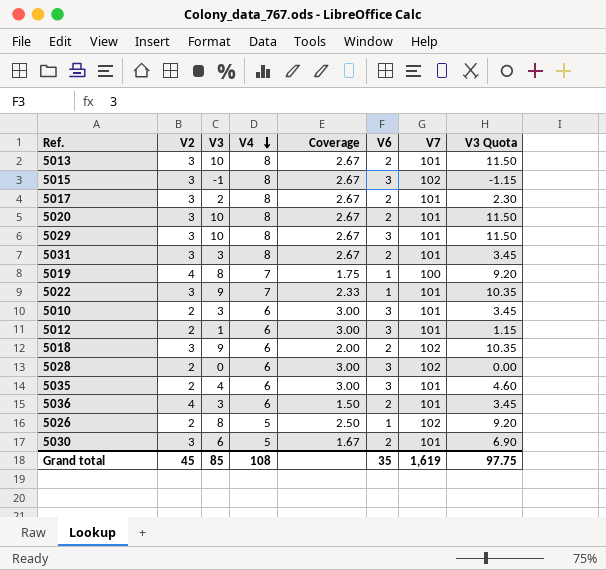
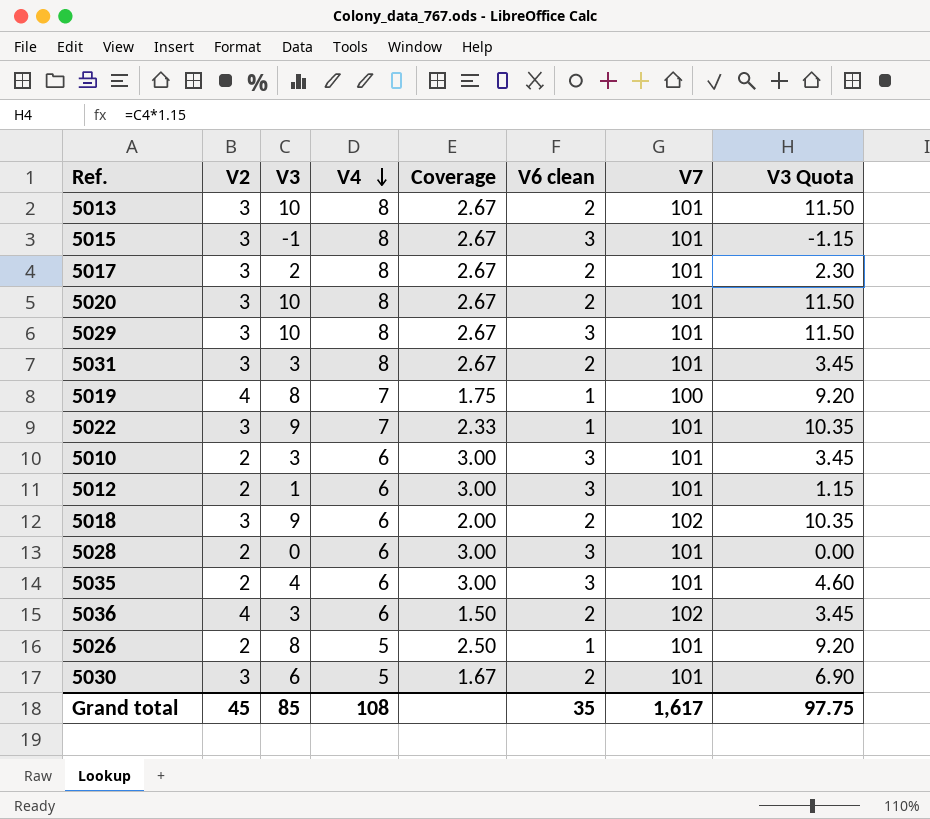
column name: V6 -> V6 clean
5015 | V7: 102 -> 101
5028 | V7: 102 -> 101
5036 | V7: 101 -> 102
5026 | V7: 102 -> 101
Grand total | V7: 1,619 -> 1,617

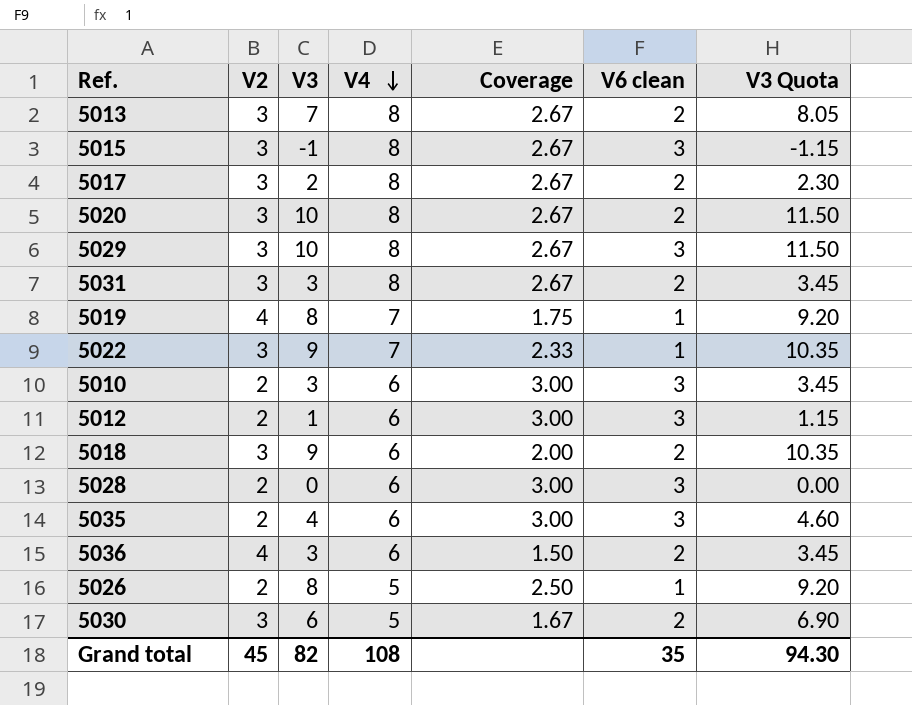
column V7 | position: 7 -> none
5013 | V3: 10 -> 7
5013 | V3 Quota: 11.50 -> 8.05
Grand total | V3: 85 -> 82
Grand total | V3 Quota: 97.75 -> 94.30

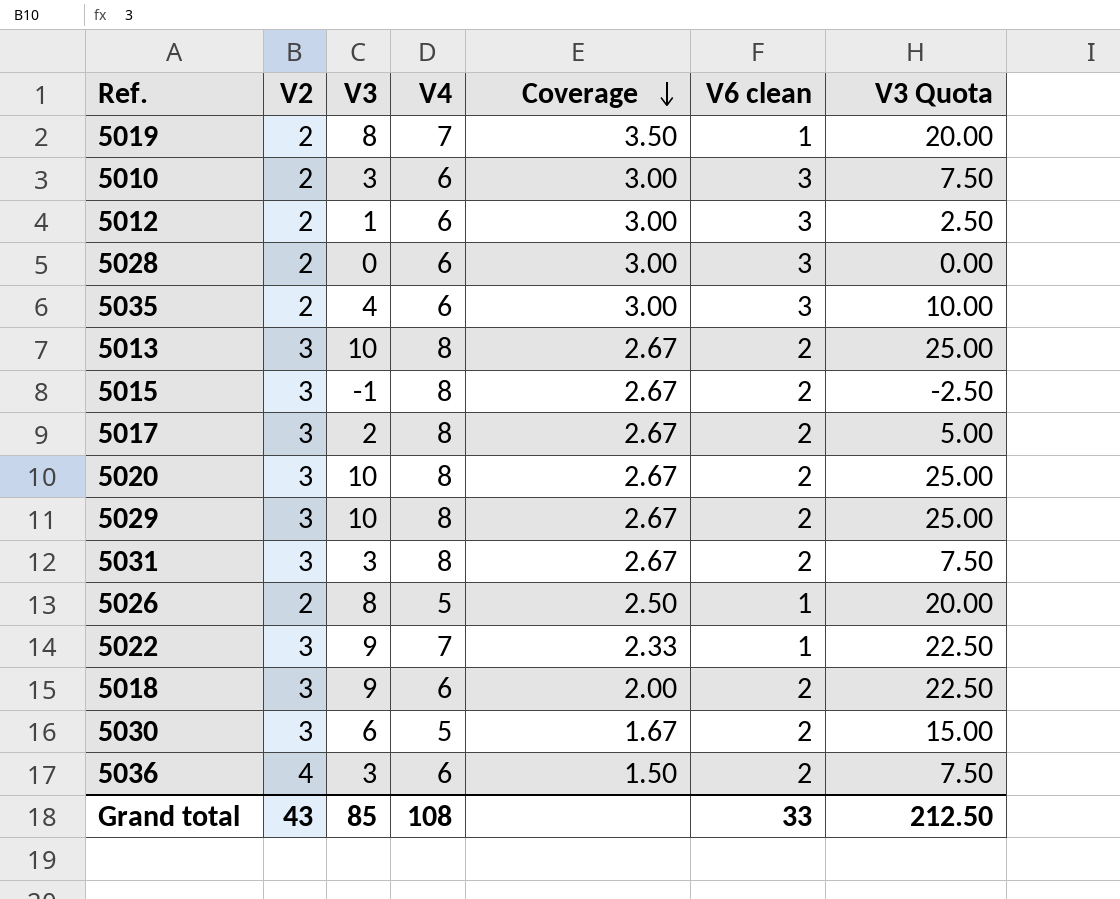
row order: V4 descending -> Coverage descending
column V3 Quota | formula: [V3] * 1.15 -> [V3] * 2.5
5019 | V2: 4 -> 2
5019 | Coverage: 1.75 -> 3.50
5013 | V3: 7 -> 10
5015 | V6 clean: 3 -> 2
5029 | V6 clean: 3 -> 2
Grand total | V2: 45 -> 43
Grand total | V3: 82 -> 85
Grand total | V6 clean: 35 -> 33
Grand total | V3 Quota: 94.30 -> 212.50

